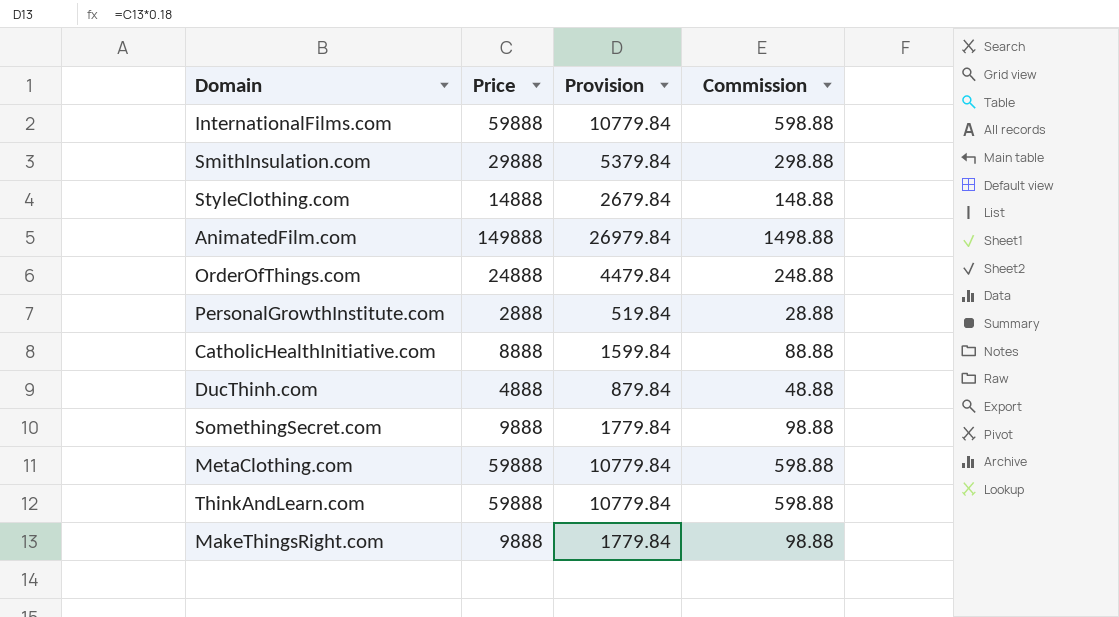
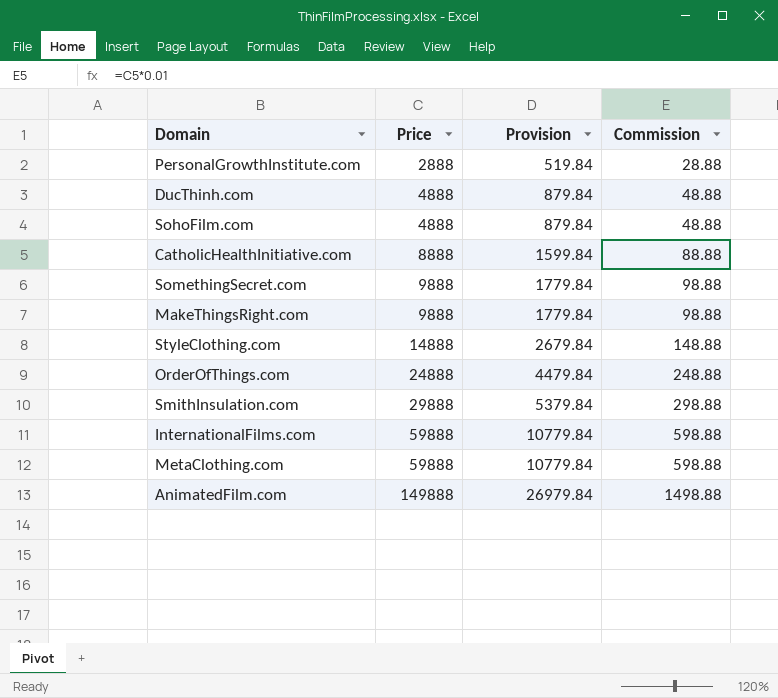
row order: none -> Price ascending
row ThinkAndLearn.com: 59888 | 10779.84 | 598.88 -> none
row SohoFilm.com: none -> 4888 | 879.84 | 48.88

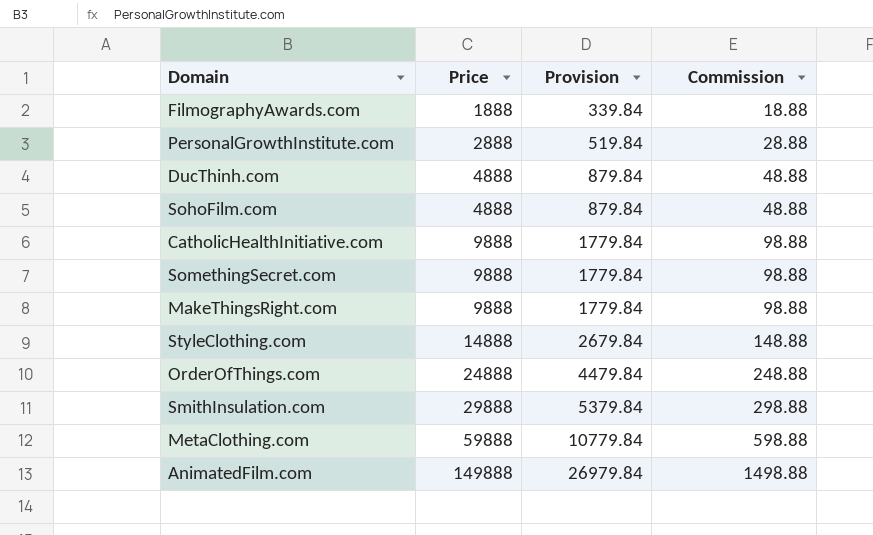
row InternationalFilms.com: 59888 | 10779.84 | 598.88 -> none
row FilmographyAwards.com: none -> 1888 | 339.84 | 18.88
CatholicHealthInitiative.com | Price: 8888 -> 9888
CatholicHealthInitiative.com | Provision: 1599.84 -> 1779.84
CatholicHealthInitiative.com | Commission: 88.88 -> 98.88

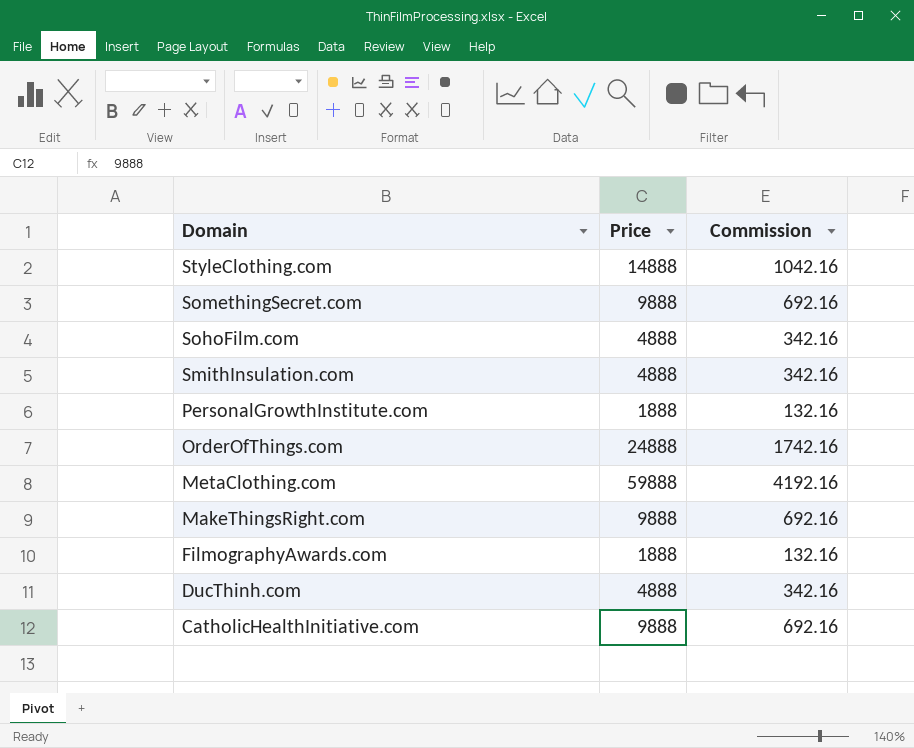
row order: Price ascending -> Domain descending
column Provision | formula: [Price] * 0.18 -> none
column Commission | formula: [Price] * 0.01 -> [Price] * 0.07
row AnimatedFilm.com: 149888 | 26979.84 | 1498.88 -> none
SmithInsulation.com | Price: 29888 -> 4888
PersonalGrowthInstitute.com | Price: 2888 -> 1888

